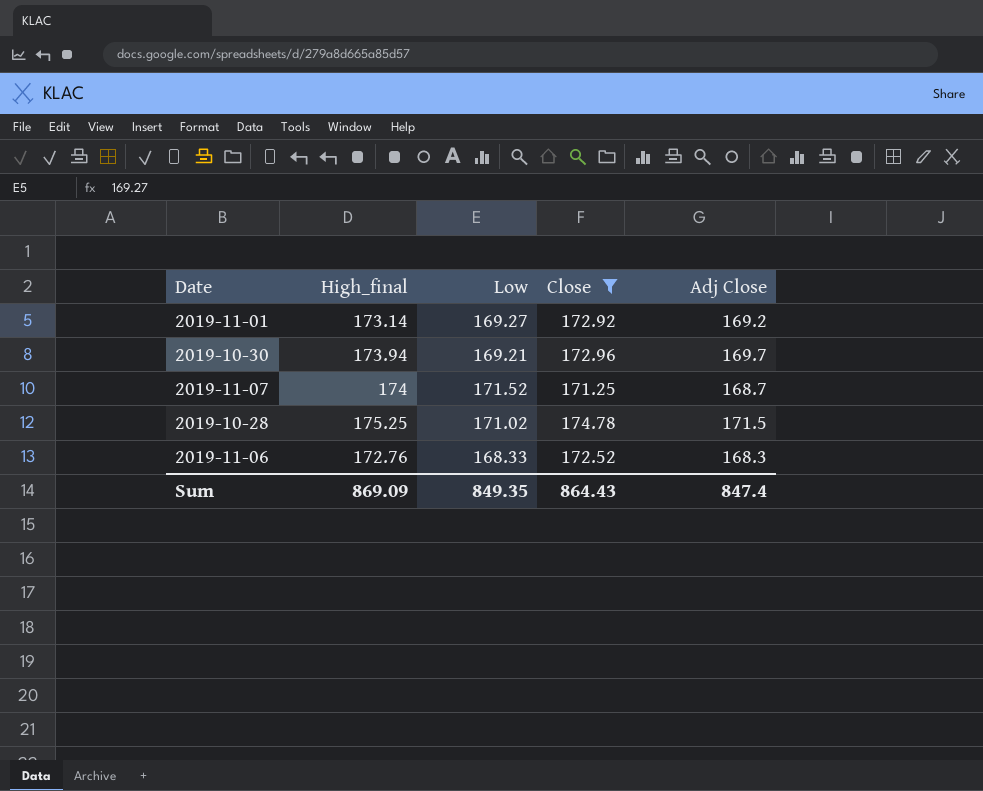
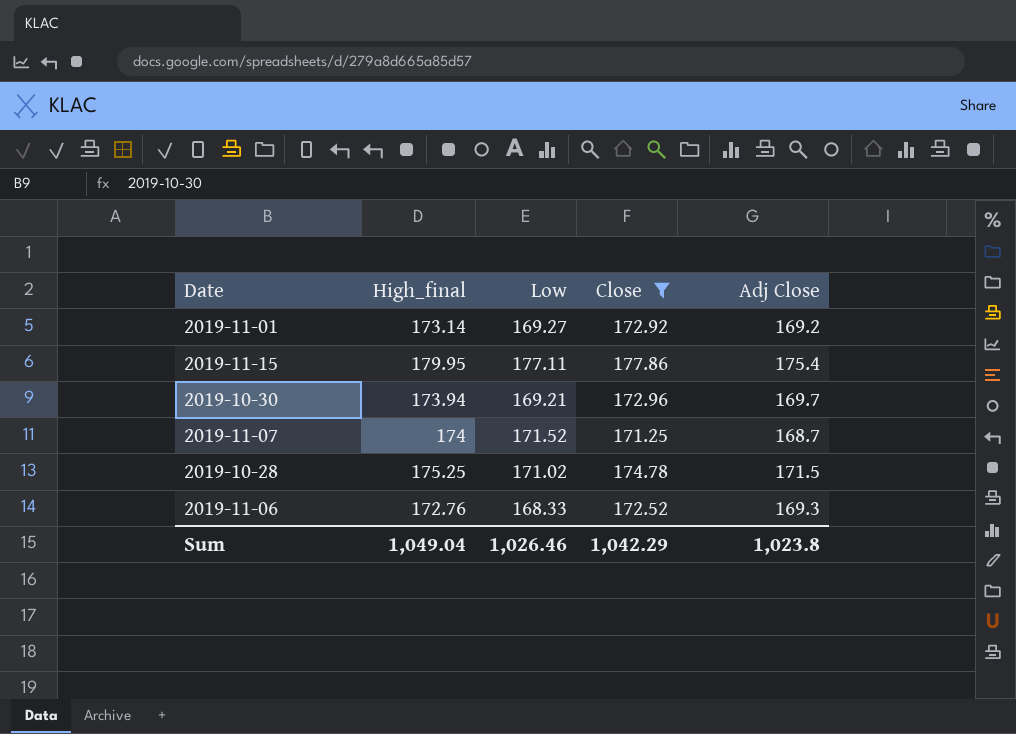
row 2019-11-15: none -> 179.95 | 177.11 | 177.86 | 175.4
2019-11-06 | Adj Close: 168.3 -> 169.3
Sum | High_final: 869.09 -> 1,049.04
Sum | Low: 849.35 -> 1,026.46
Sum | Close: 864.43 -> 1,042.29
Sum | Adj Close: 847.4 -> 1,023.8

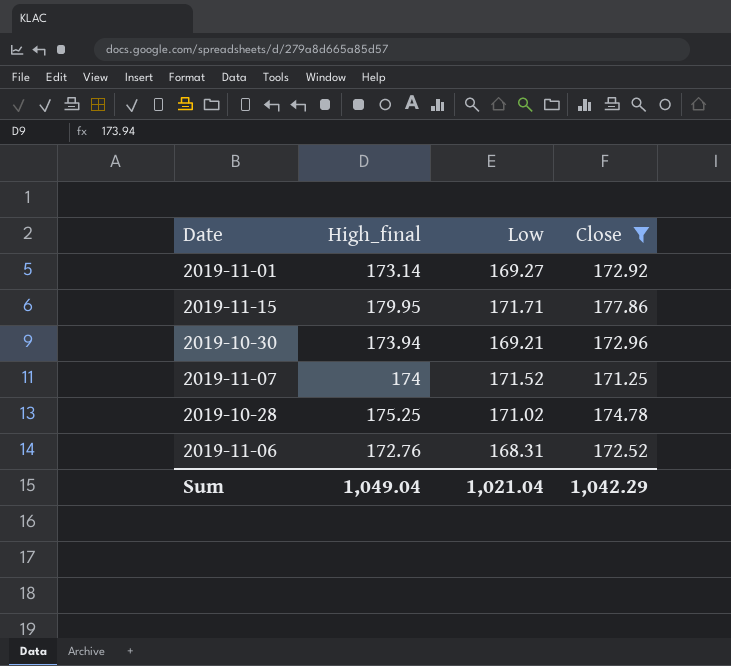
column Adj Close | position: 5 -> none
2019-11-15 | Low: 177.11 -> 171.71
2019-11-06 | Low: 168.33 -> 168.31
Sum | Low: 1,026.46 -> 1,021.04

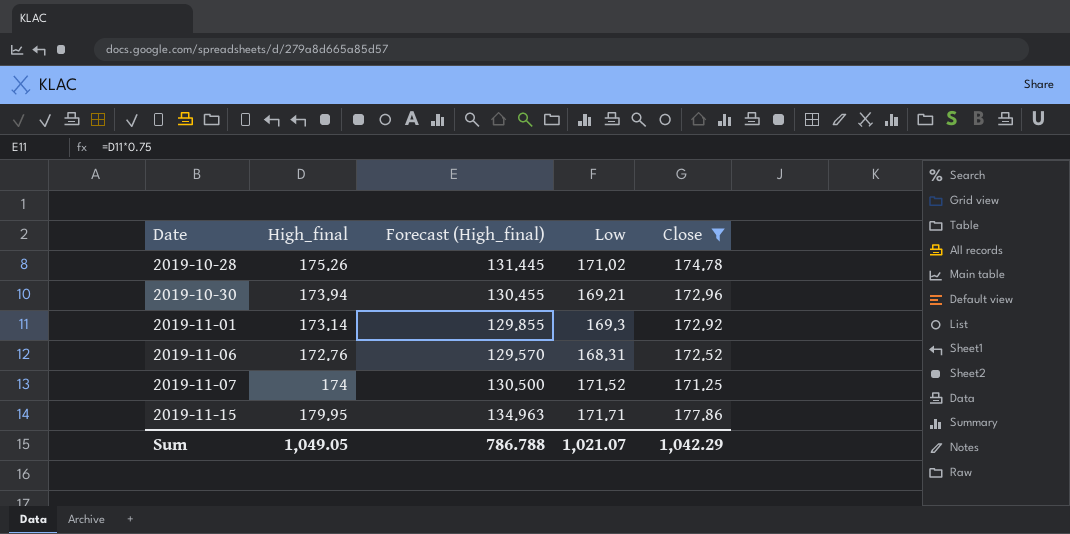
row order: none -> Date ascending
column Forecast (High_final) | formula: none -> [High_final] * 0.75
2019-10-28 | High_final: 175.25 -> 175.26
2019-11-01 | Low: 169.27 -> 169.3
Sum | High_final: 1,049.04 -> 1,049.05
Sum | Low: 1,021.04 -> 1,021.07

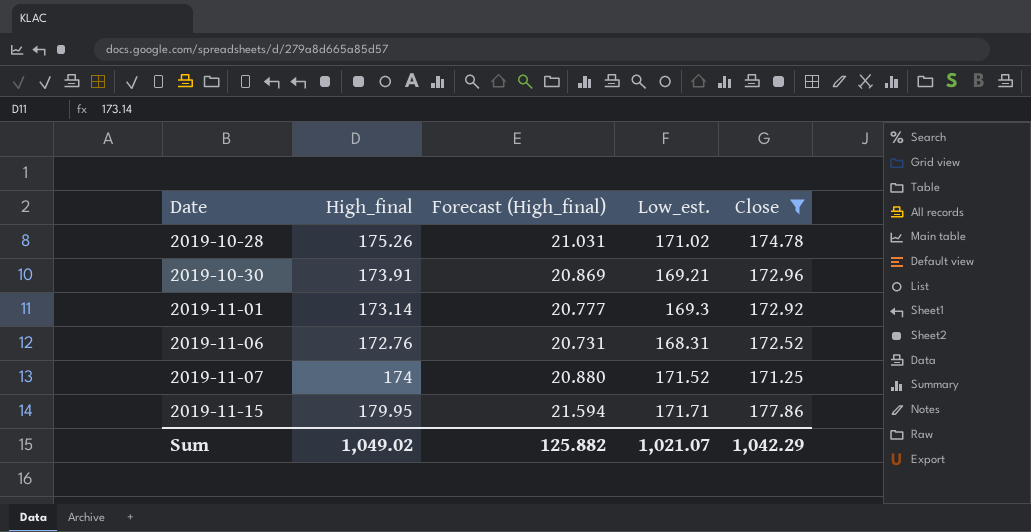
column Forecast (High_final) | formula: [High_final] * 0.75 -> [High_final] * 0.12
column name: Low -> Low_est.
2019-10-30 | High_final: 173.94 -> 173.91
Sum | High_final: 1,049.05 -> 1,049.02
Sum | Forecast (High_final): 786.788 -> 125.882

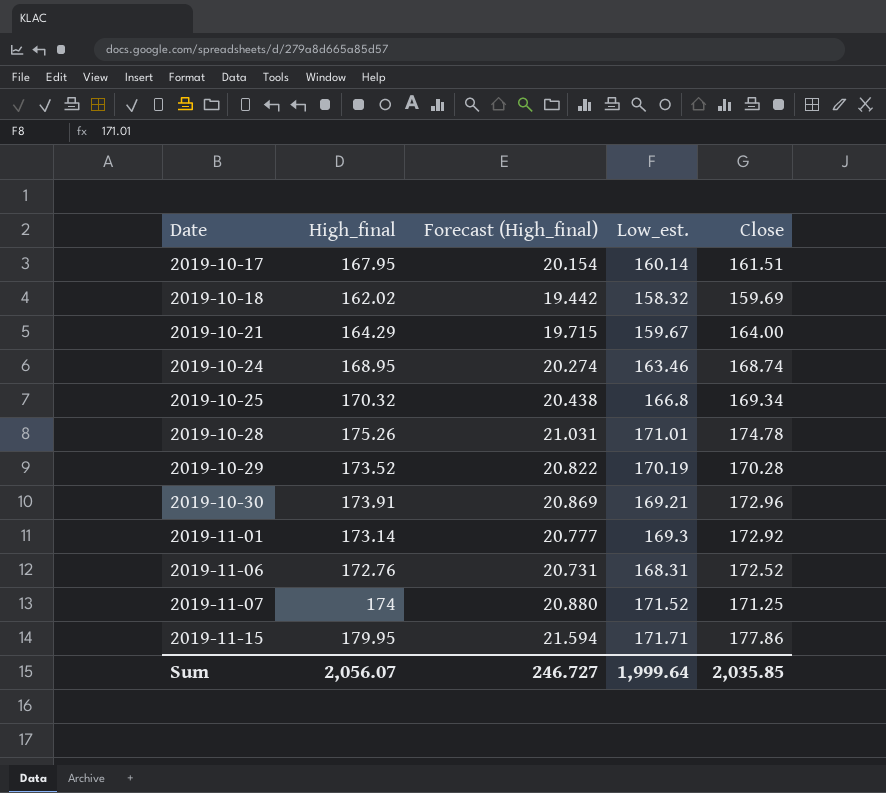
filter: Close >= 171.25 -> none
2019-10-28 | Low_est.: 171.02 -> 171.01
Sum | High_final: 1,049.02 -> 2,056.07
Sum | Forecast (High_final): 125.882 -> 246.727
Sum | Low_est.: 1,021.07 -> 1,999.64
Sum | Close: 1,042.29 -> 2,035.85

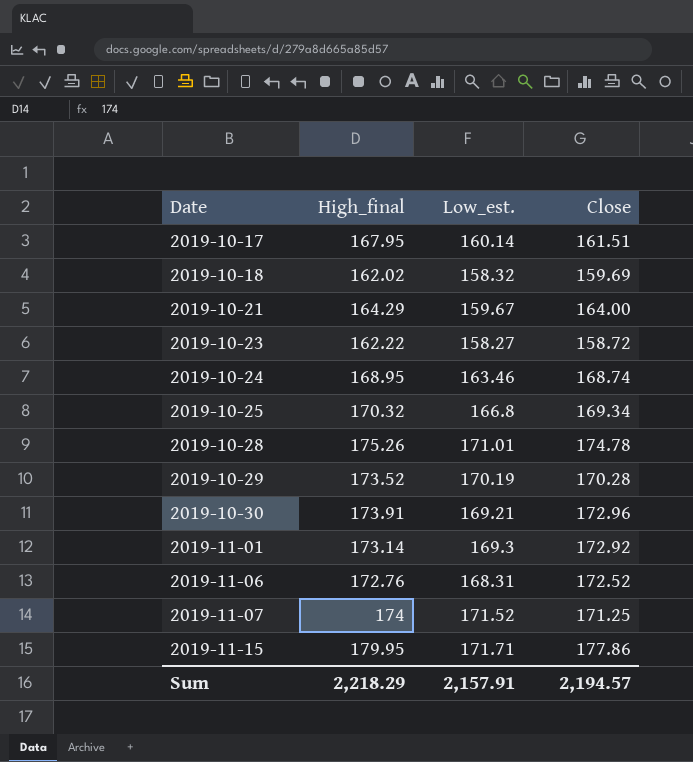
column Forecast (High_final) | formula: [High_final] * 0.12 -> none
row 2019-10-23: none -> 162.22 | 158.27 | 158.72
Sum | High_final: 2,056.07 -> 2,218.29
Sum | Low_est.: 1,999.64 -> 2,157.91
Sum | Close: 2,035.85 -> 2,194.57

